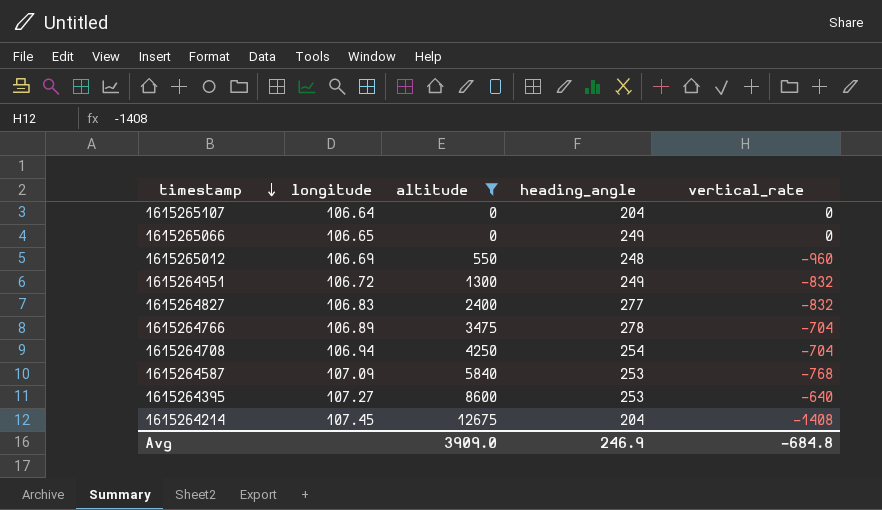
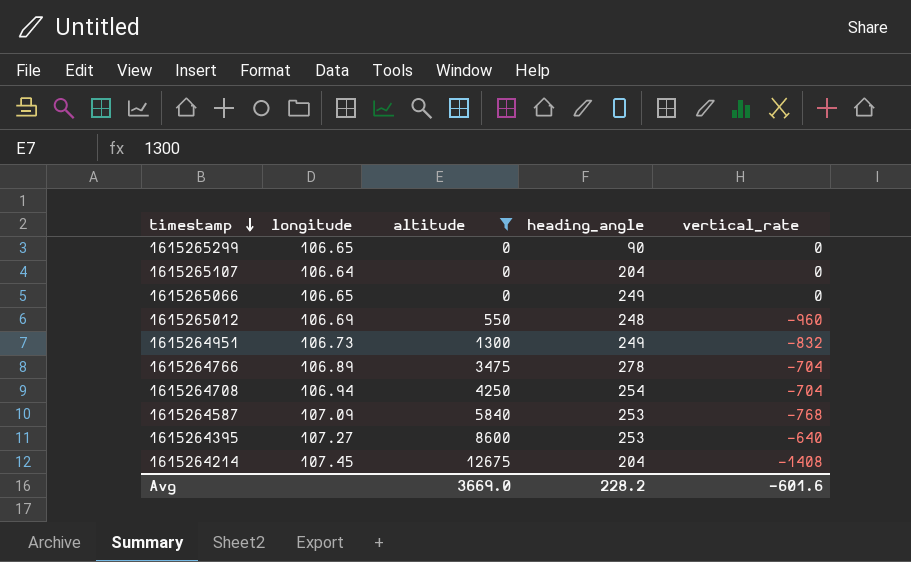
row 1615264827: 106.83 | 2400 | 277 | -832 -> none
row 1615265299: none -> 106.65 | 0 | 90 | 0
1615264951 | longitude: 106.72 -> 106.73
Avg | altitude: 3909.0 -> 3669.0
Avg | heading_angle: 246.9 -> 228.2
Avg | vertical_rate: -684.8 -> -601.6

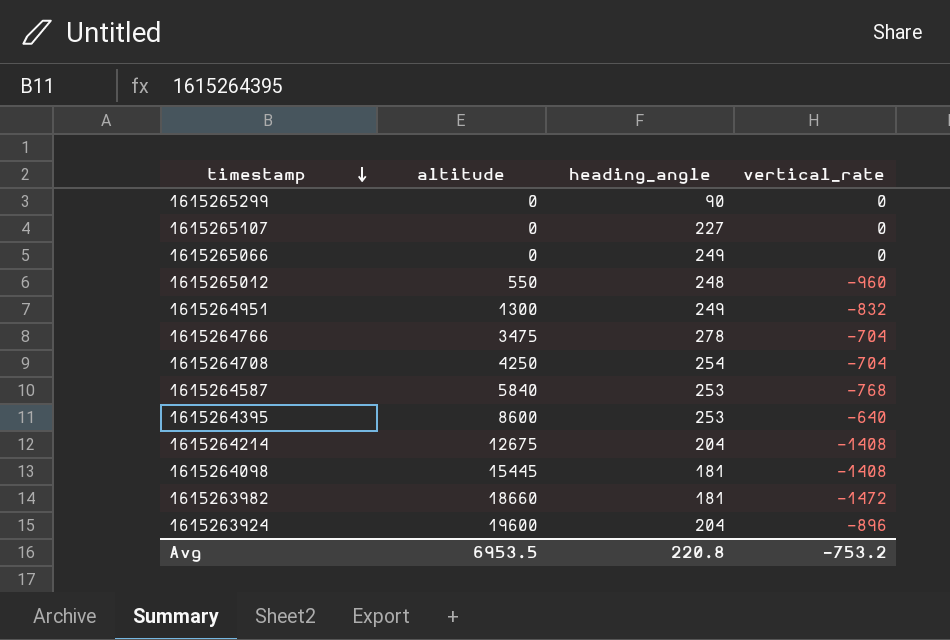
filter: altitude <= 12675 -> none
column longitude | position: 2 -> none
1615265107 | heading_angle: 204 -> 227
Avg | altitude: 3669.0 -> 6953.5
Avg | heading_angle: 228.2 -> 220.8
Avg | vertical_rate: -601.6 -> -753.2

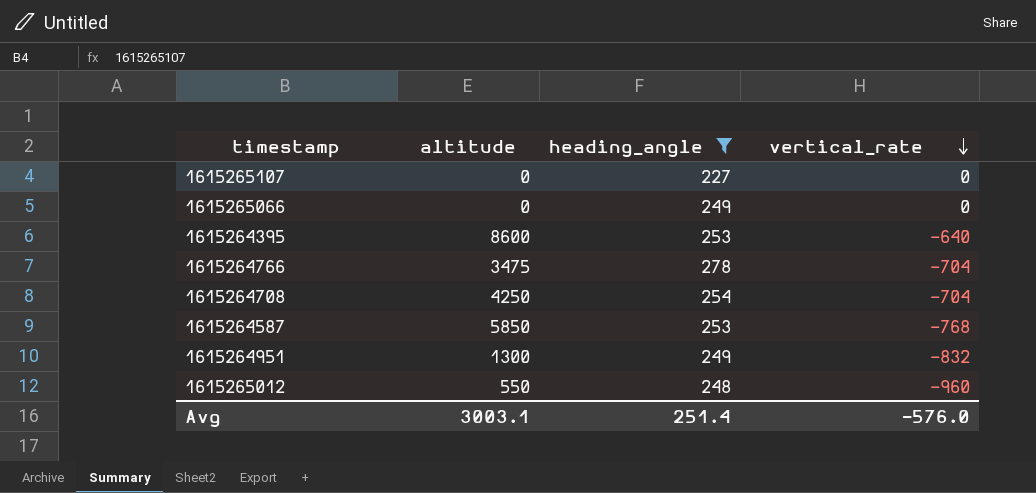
filter: none -> heading_angle >= 227
row order: timestamp descending -> vertical_rate descending
1615264587 | altitude: 5840 -> 5850
Avg | altitude: 6953.5 -> 3003.1
Avg | heading_angle: 220.8 -> 251.4
Avg | vertical_rate: -753.2 -> -576.0

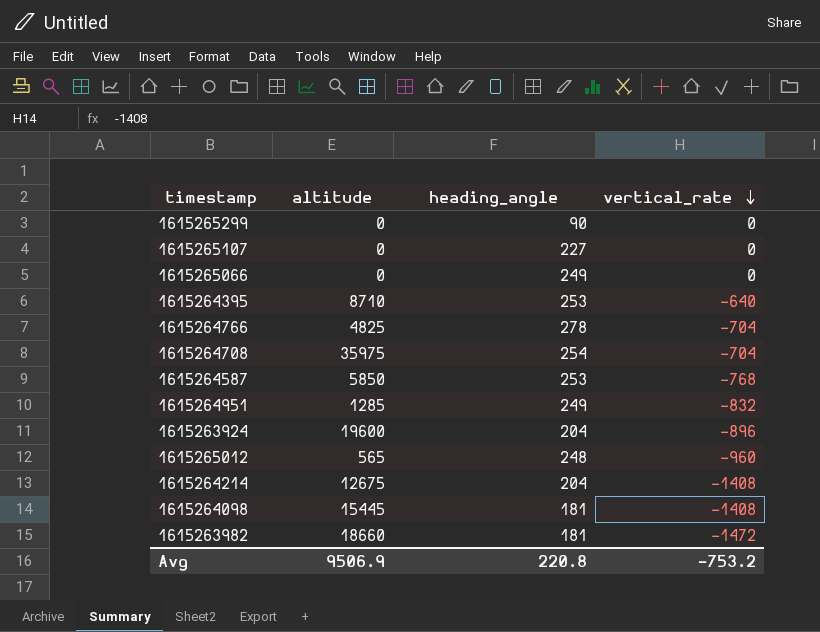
filter: heading_angle >= 227 -> none
1615264395 | altitude: 8600 -> 8710
1615264766 | altitude: 3475 -> 4825
1615264708 | altitude: 4250 -> 35975
1615264951 | altitude: 1300 -> 1285
1615265012 | altitude: 550 -> 565
Avg | altitude: 3003.1 -> 9506.9
Avg | heading_angle: 251.4 -> 220.8
Avg | vertical_rate: -576.0 -> -753.2

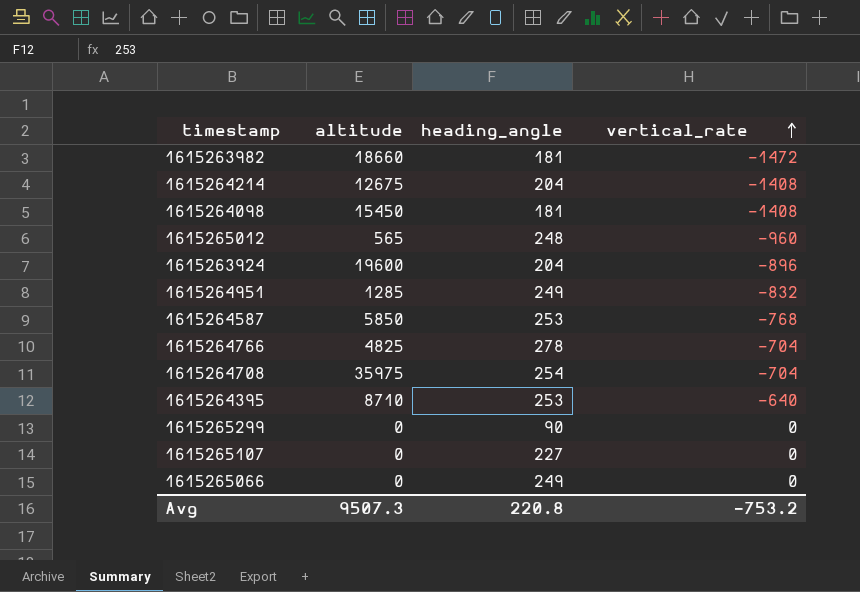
row order: vertical_rate descending -> vertical_rate ascending
1615264098 | altitude: 15445 -> 15450
Avg | altitude: 9506.9 -> 9507.3

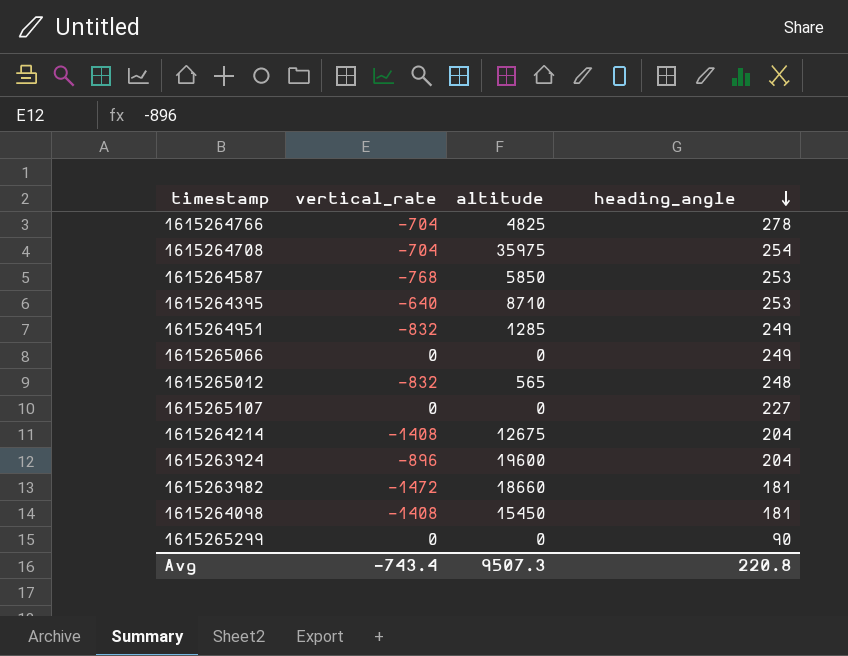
row order: vertical_rate ascending -> heading_angle descending
column vertical_rate | position: 4 -> 2
1615265012 | vertical_rate: -960 -> -832
Avg | vertical_rate: -753.2 -> -743.4

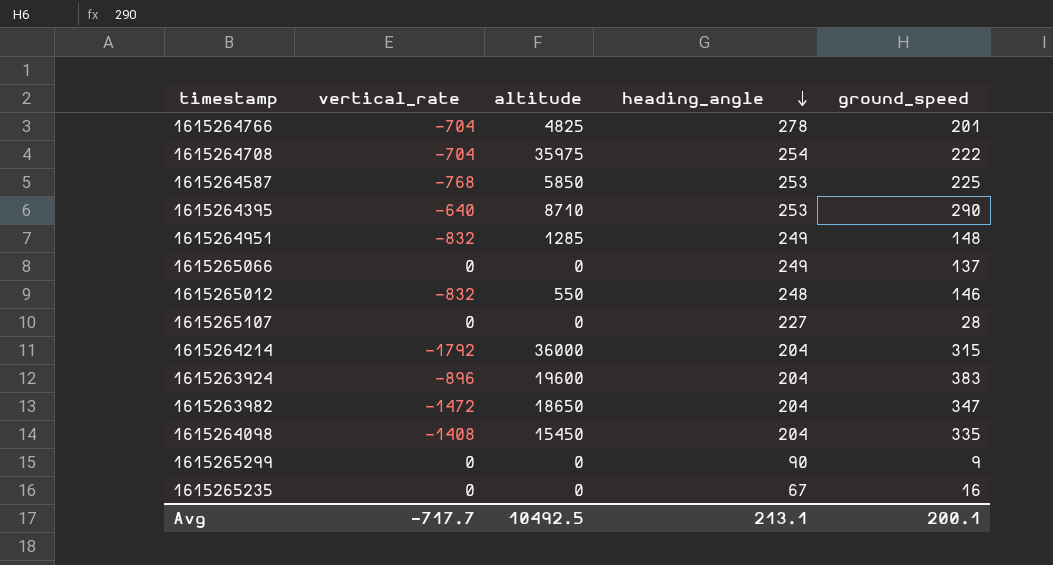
column ground_speed | position: none -> 5
1615265012 | altitude: 565 -> 550
1615264214 | vertical_rate: -1408 -> -1792
1615264214 | altitude: 12675 -> 36000
1615263982 | altitude: 18660 -> 18650
1615263982 | heading_angle: 181 -> 204
1615264098 | heading_angle: 181 -> 204
row 1615265235: none -> 0 | 0 | 67 | 16
Avg | vertical_rate: -743.4 -> -717.7
Avg | altitude: 9507.3 -> 10492.5
Avg | heading_angle: 220.8 -> 213.1

